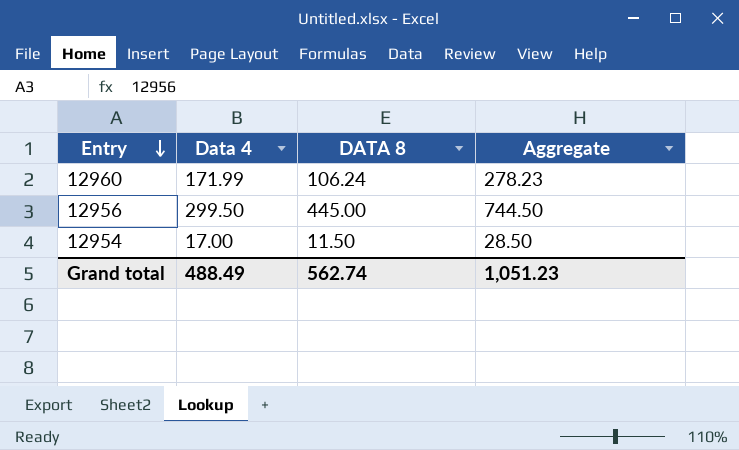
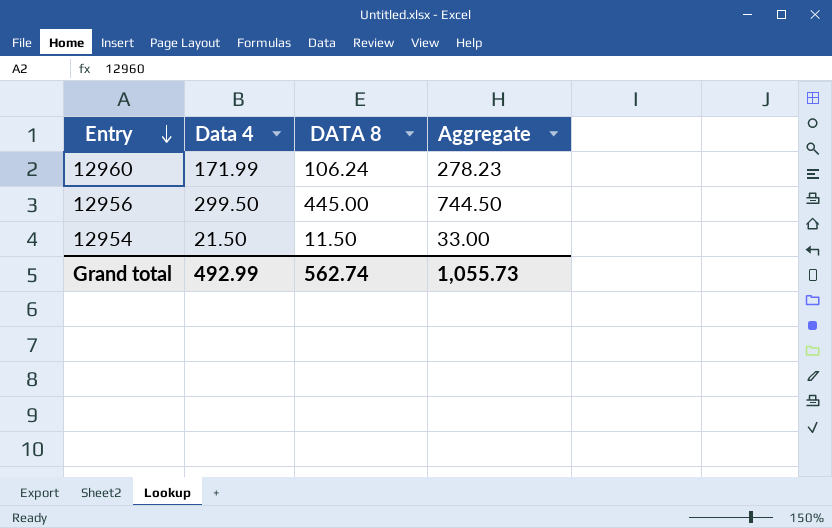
12954 | Data 4: 17.00 -> 21.50
12954 | Aggregate: 28.50 -> 33.00
Grand total | Data 4: 488.49 -> 492.99
Grand total | Aggregate: 1,051.23 -> 1,055.73

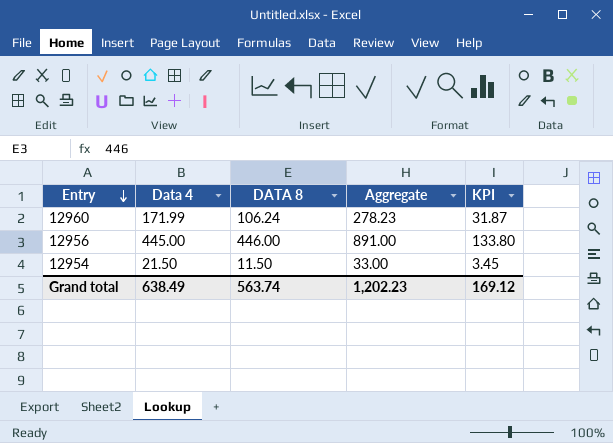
column KPI | formula: none -> [DATA 8] * 0.3
12956 | Data 4: 299.50 -> 445.00
12956 | DATA 8: 445.00 -> 446.00
12956 | Aggregate: 744.50 -> 891.00
Grand total | Data 4: 492.99 -> 638.49
Grand total | DATA 8: 562.74 -> 563.74
Grand total | Aggregate: 1,055.73 -> 1,202.23

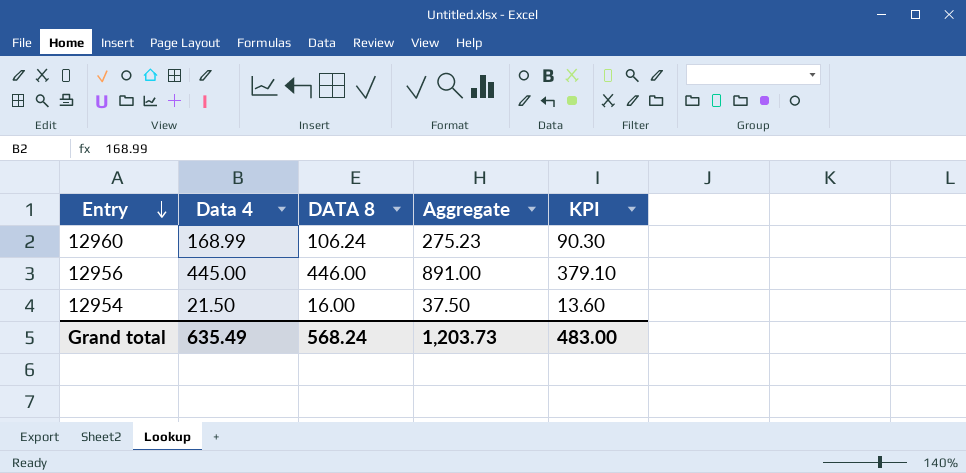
column KPI | formula: [DATA 8] * 0.3 -> [DATA 8] * 0.85
12960 | Data 4: 171.99 -> 168.99
12960 | Aggregate: 278.23 -> 275.23
12954 | DATA 8: 11.50 -> 16.00
12954 | Aggregate: 33.00 -> 37.50
Grand total | Data 4: 638.49 -> 635.49
Grand total | DATA 8: 563.74 -> 568.24
Grand total | Aggregate: 1,202.23 -> 1,203.73
Grand total | KPI: 169.12 -> 483.00

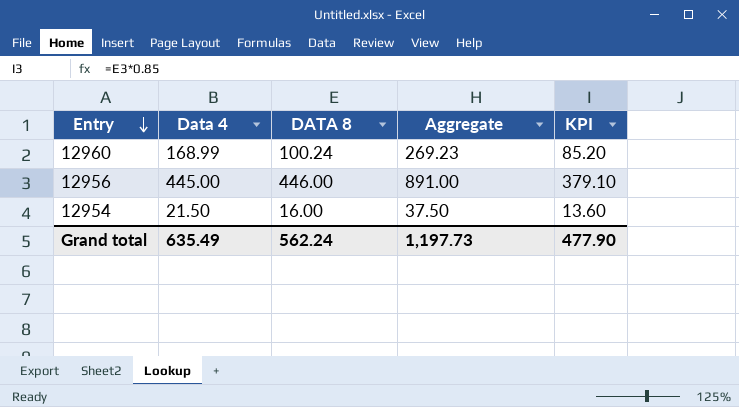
12960 | DATA 8: 106.24 -> 100.24
12960 | Aggregate: 275.23 -> 269.23
12960 | KPI: 90.30 -> 85.20
Grand total | DATA 8: 568.24 -> 562.24
Grand total | Aggregate: 1,203.73 -> 1,197.73
Grand total | KPI: 483.00 -> 477.90

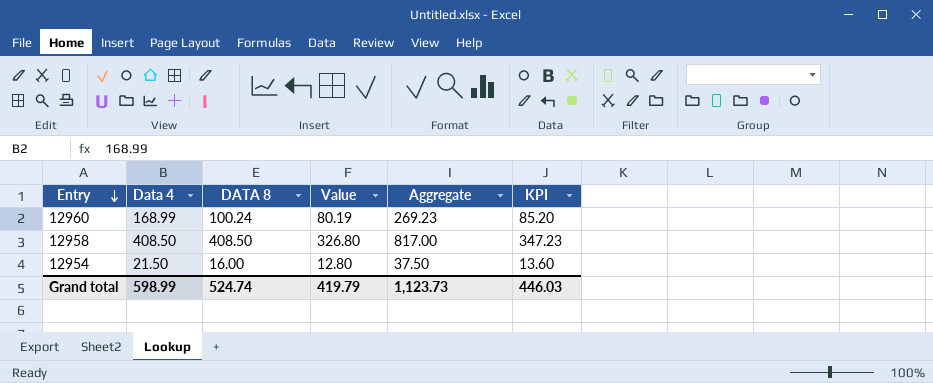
column Value | formula: none -> [DATA 8] * 0.8
row 12956: 445.00 | 446.00 | 891.00 | 379.10 -> none
row 12958: none -> 408.50 | 408.50 | 326.80 | 817.00 | 347.23
Grand total | Data 4: 635.49 -> 598.99
Grand total | DATA 8: 562.24 -> 524.74
Grand total | Aggregate: 1,197.73 -> 1,123.73
Grand total | KPI: 477.90 -> 446.03

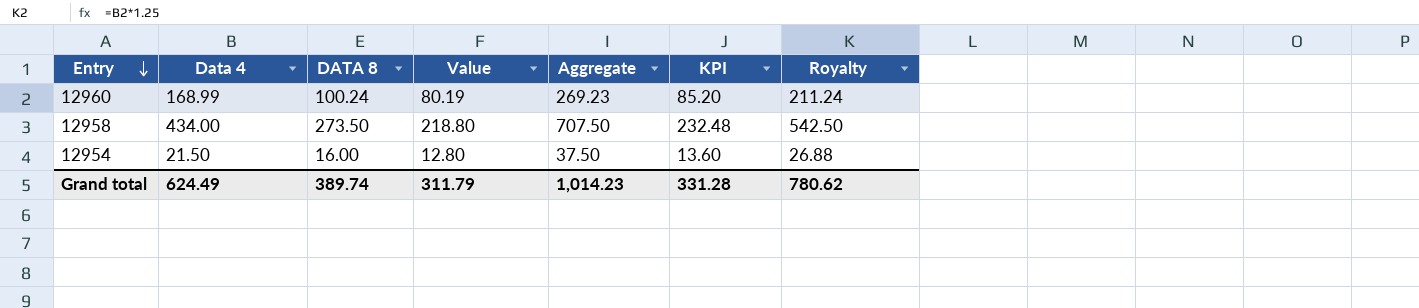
column Royalty | formula: none -> [Data 4] * 1.25
12958 | Data 4: 408.50 -> 434.00
12958 | DATA 8: 408.50 -> 273.50
12958 | Value: 326.80 -> 218.80
12958 | Aggregate: 817.00 -> 707.50
12958 | KPI: 347.23 -> 232.48
Grand total | Data 4: 598.99 -> 624.49
Grand total | DATA 8: 524.74 -> 389.74
Grand total | Value: 419.79 -> 311.79
Grand total | Aggregate: 1,123.73 -> 1,014.23
Grand total | KPI: 446.03 -> 331.28

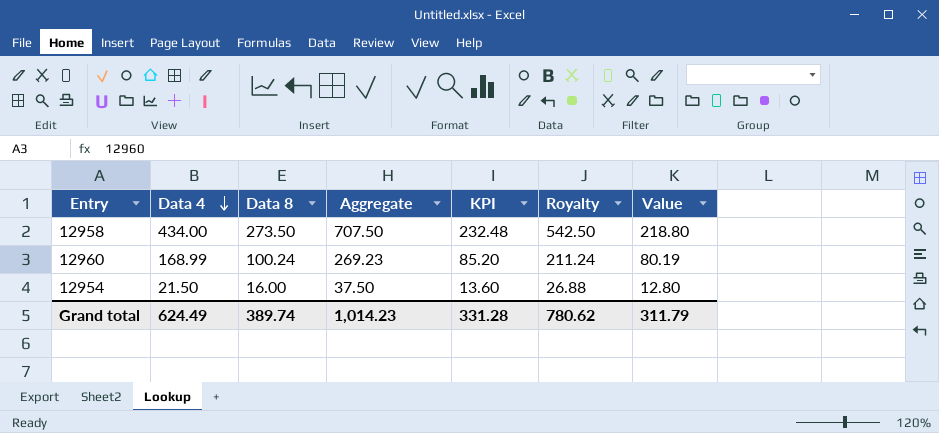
row order: Entry descending -> Data 4 descending
column name: DATA 8 -> Data 8
column Value | position: 4 -> 7

